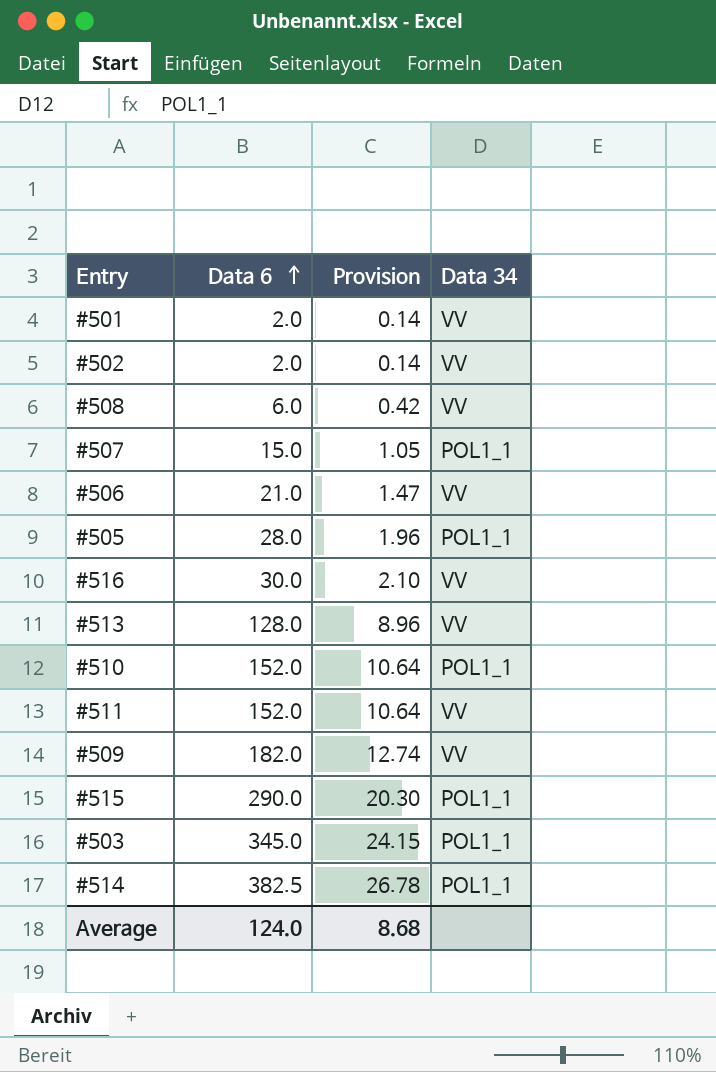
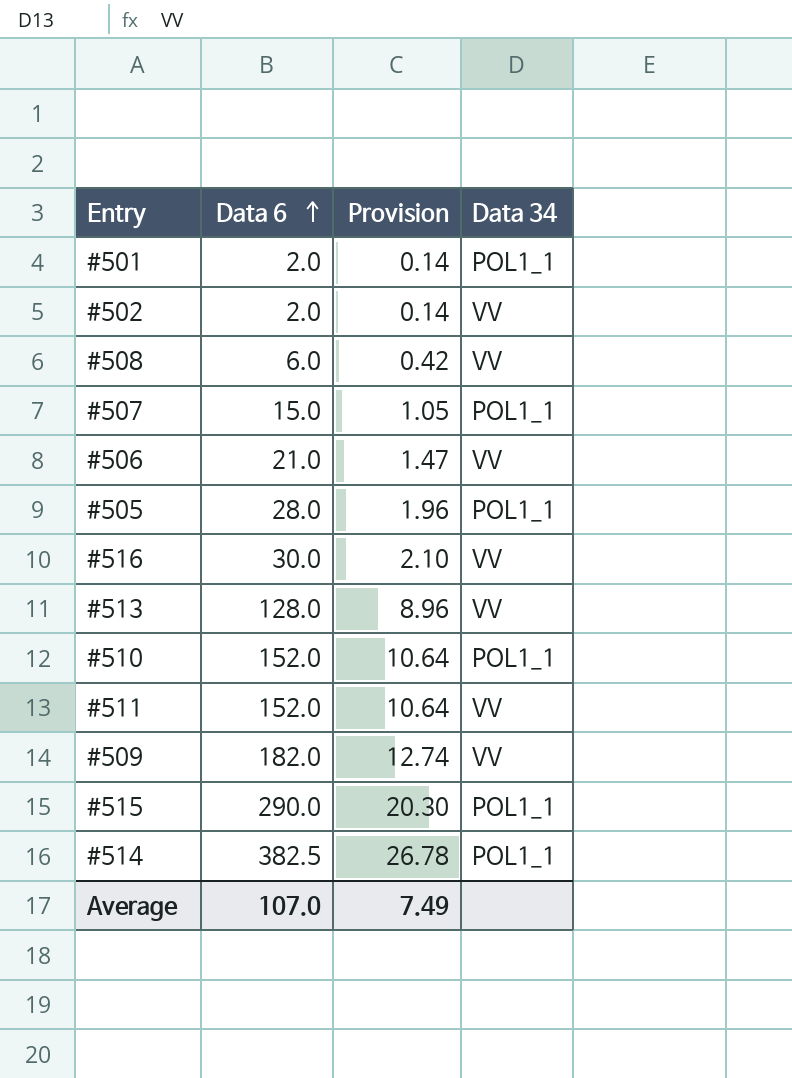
row #503: 345.0 | 24.15 | POL1_1 -> none
#501 | Data 34: VV -> POL1_1
Average | Data 6: 124.0 -> 107.0
Average | Provision: 8.68 -> 7.49

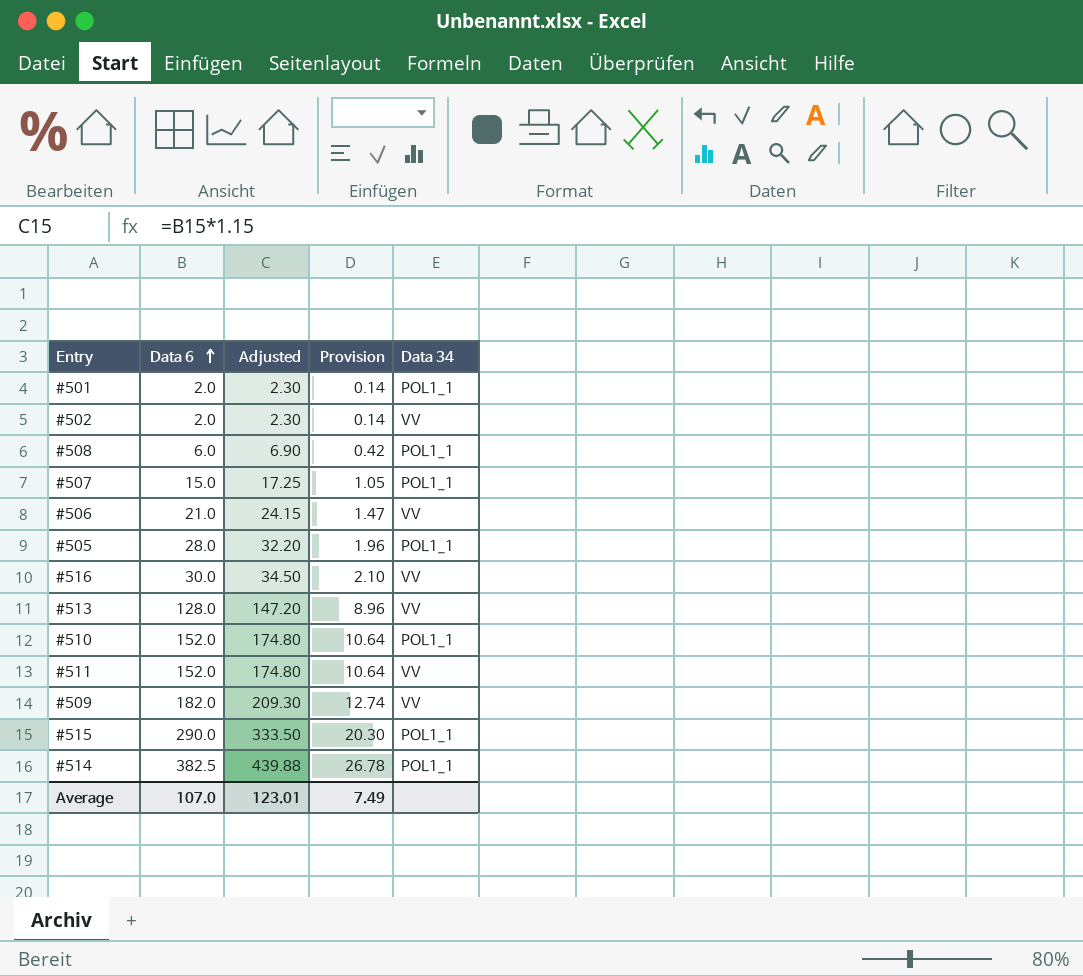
column Adjusted | formula: none -> [Data 6] * 1.15
#508 | Data 34: VV -> POL1_1

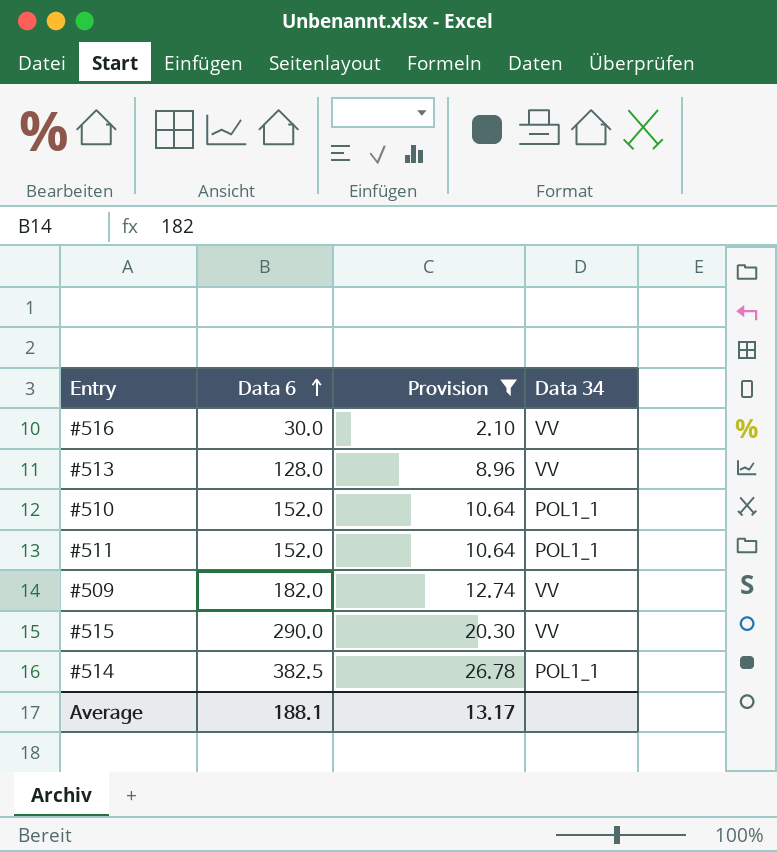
filter: none -> Provision >= 2.10
column Adjusted | formula: [Data 6] * 1.15 -> none
#511 | Data 34: VV -> POL1_1
#515 | Data 34: POL1_1 -> VV
Average | Data 6: 107.0 -> 188.1
Average | Provision: 7.49 -> 13.17

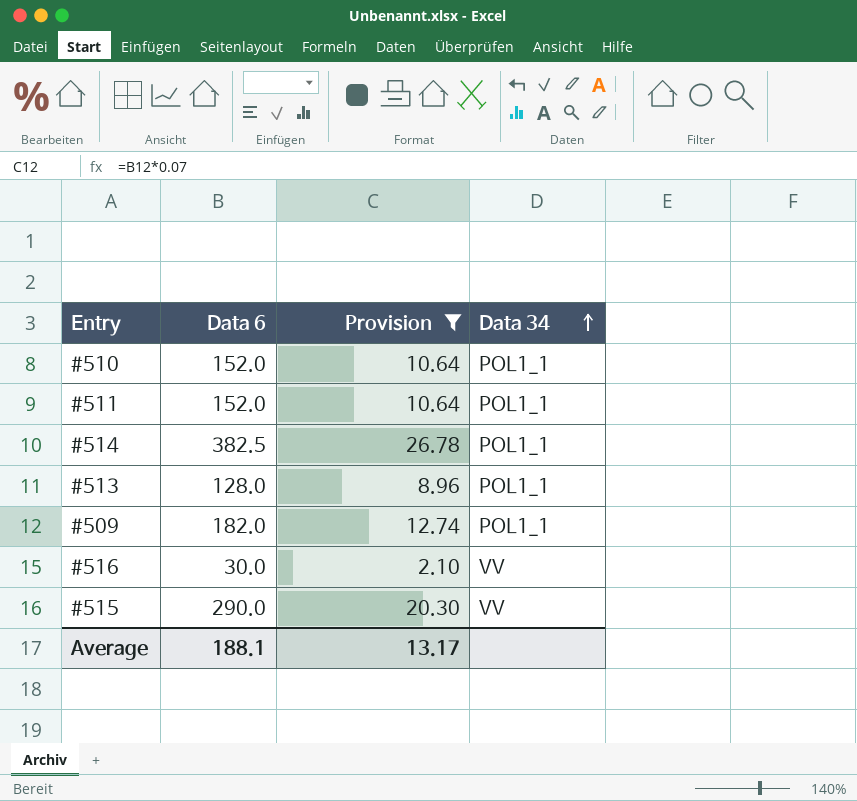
row order: Data 6 ascending -> Data 34 ascending
#513 | Data 34: VV -> POL1_1
#509 | Data 34: VV -> POL1_1

